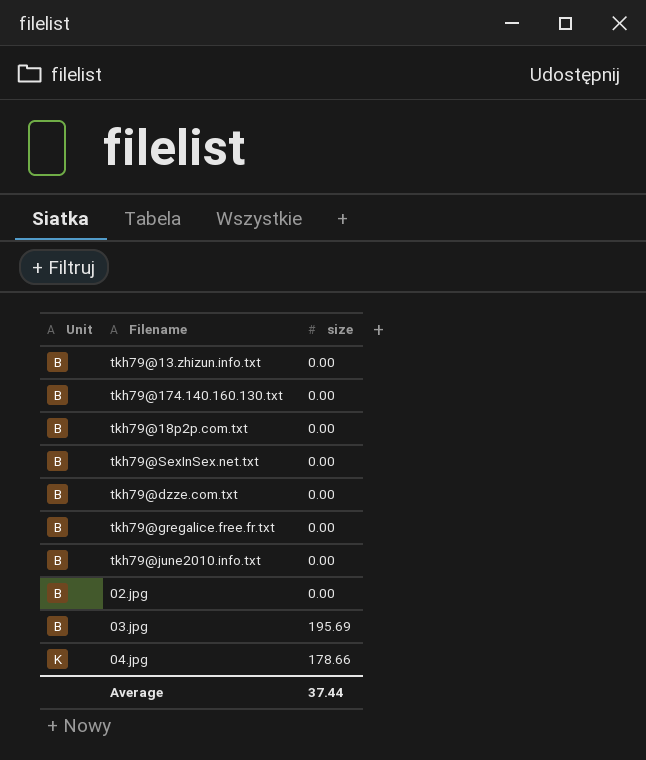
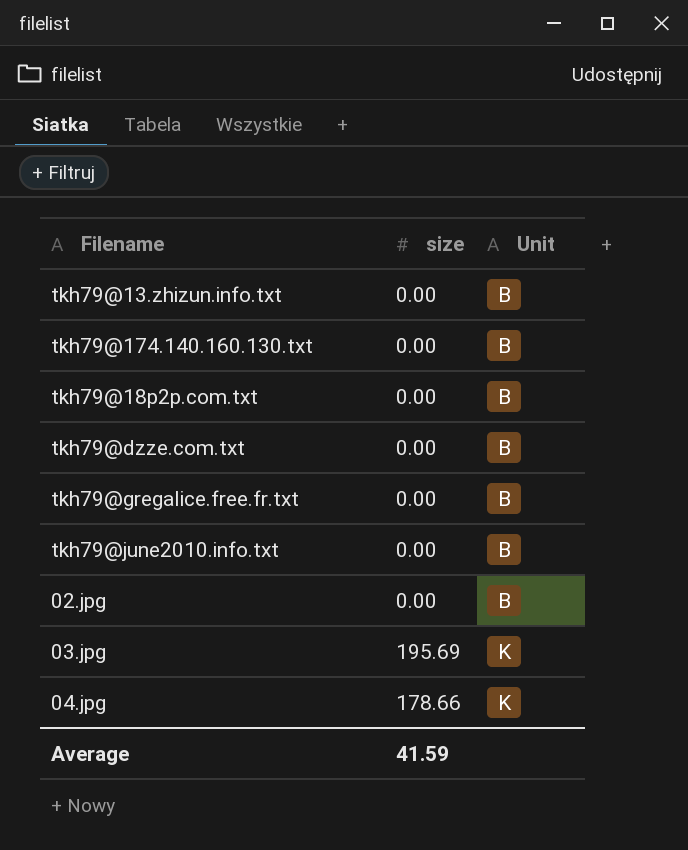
column Unit | position: 1 -> 3
row tkh79@SexInSex.net.txt: B | 0.00 -> none
03.jpg | Unit: B -> K
Average | size: 37.44 -> 41.59

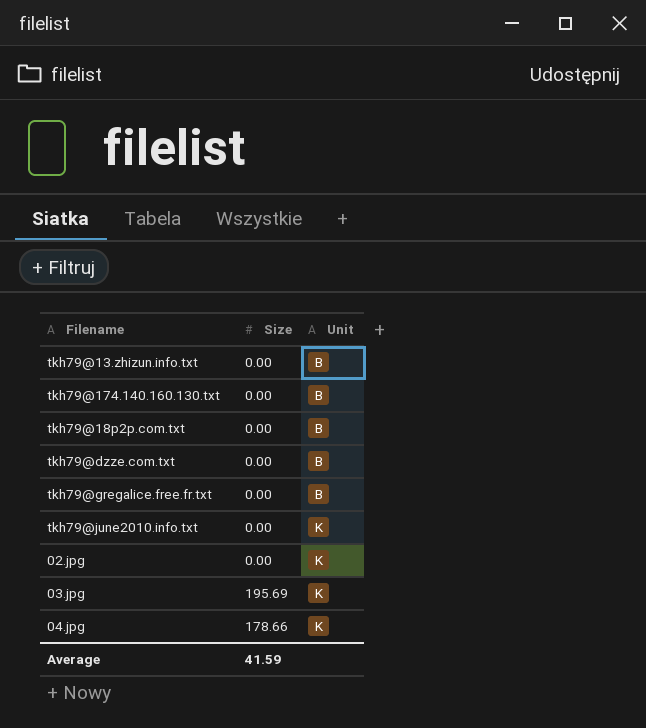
column name: size -> Size
tkh79@june2010.info.txt | Unit: B -> K
02.jpg | Unit: B -> K

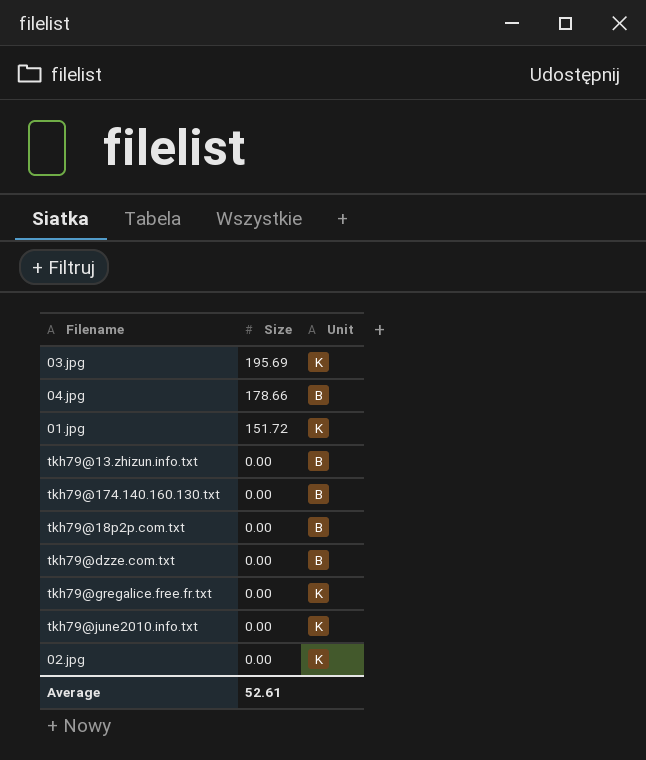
row order: Unit ascending -> Size descending
04.jpg | Unit: K -> B
row 01.jpg: none -> 151.72 | K
tkh79@gregalice.free.fr.txt | Unit: B -> K
Average | Size: 41.59 -> 52.61

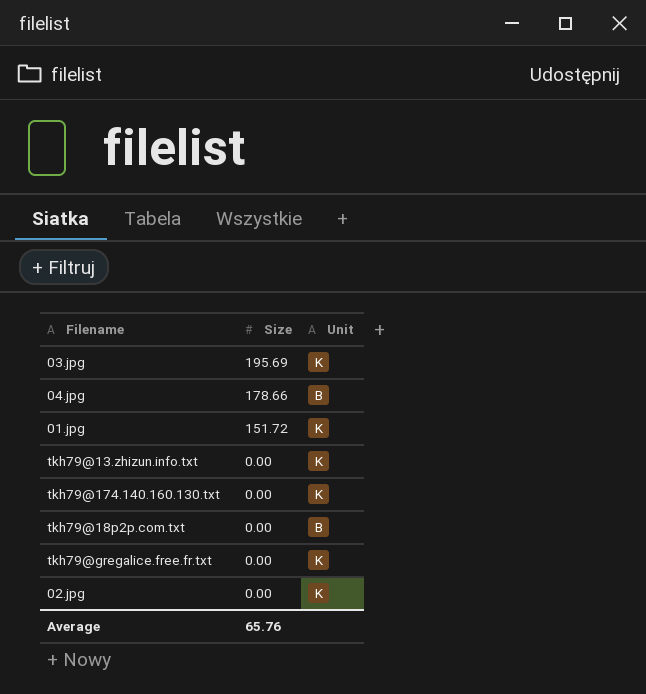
row tkh79@dzze.com.txt: 0.00 | B -> none
row tkh79@june2010.info.txt: 0.00 | K -> none
tkh79@13.zhizun.info.txt | Unit: B -> K
tkh79@174.140.160.130.txt | Unit: B -> K
Average | Size: 52.61 -> 65.76

